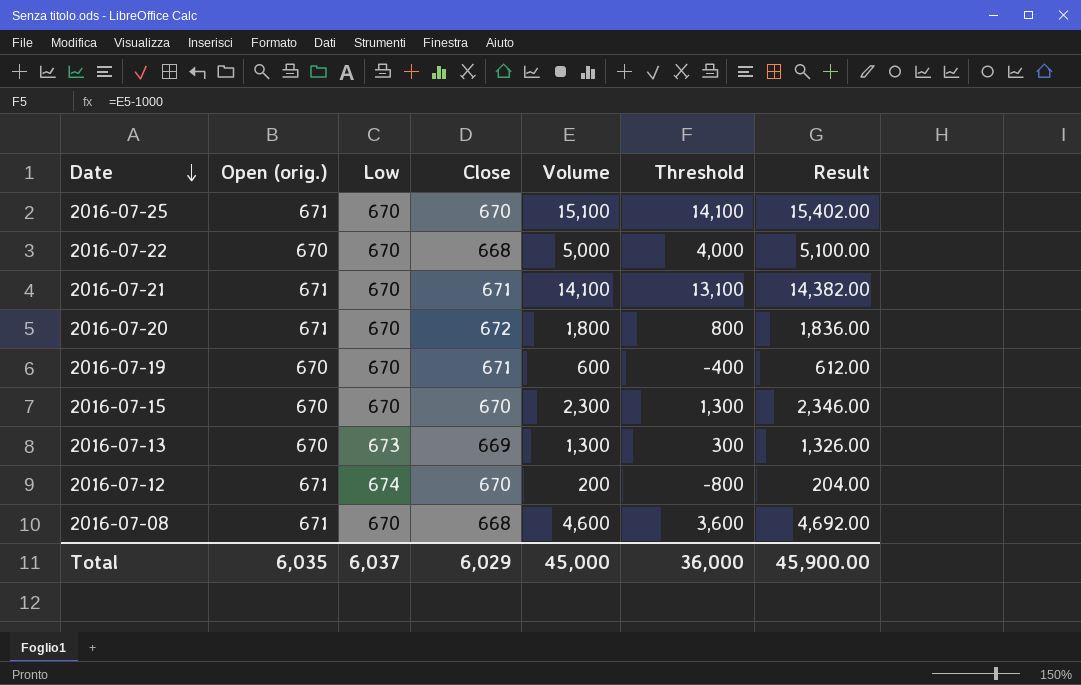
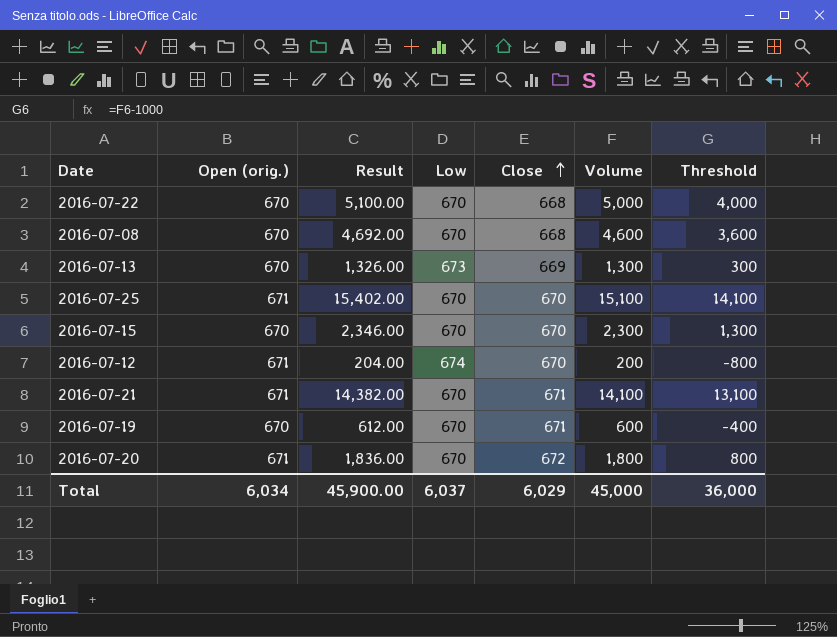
row order: Date descending -> Close ascending
column Result | position: 7 -> 3
2016-07-08 | Open (orig.): 671 -> 670
Total | Open (orig.): 6,035 -> 6,034

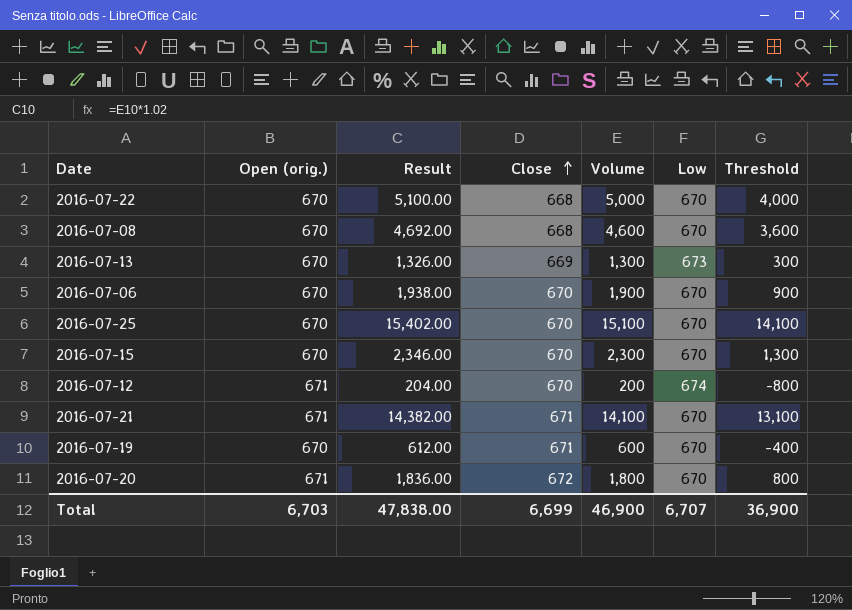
column Low | position: 4 -> 6
row 2016-07-06: none -> 670 | 1,938.00 | 670 | 1,900 | 670 | 900
2016-07-25 | Open (orig.): 671 -> 670
Total | Open (orig.): 6,034 -> 6,703
Total | Result: 45,900.00 -> 47,838.00
Total | Close: 6,029 -> 6,699
Total | Volume: 45,000 -> 46,900
Total | Low: 6,037 -> 6,707
Total | Threshold: 36,000 -> 36,900

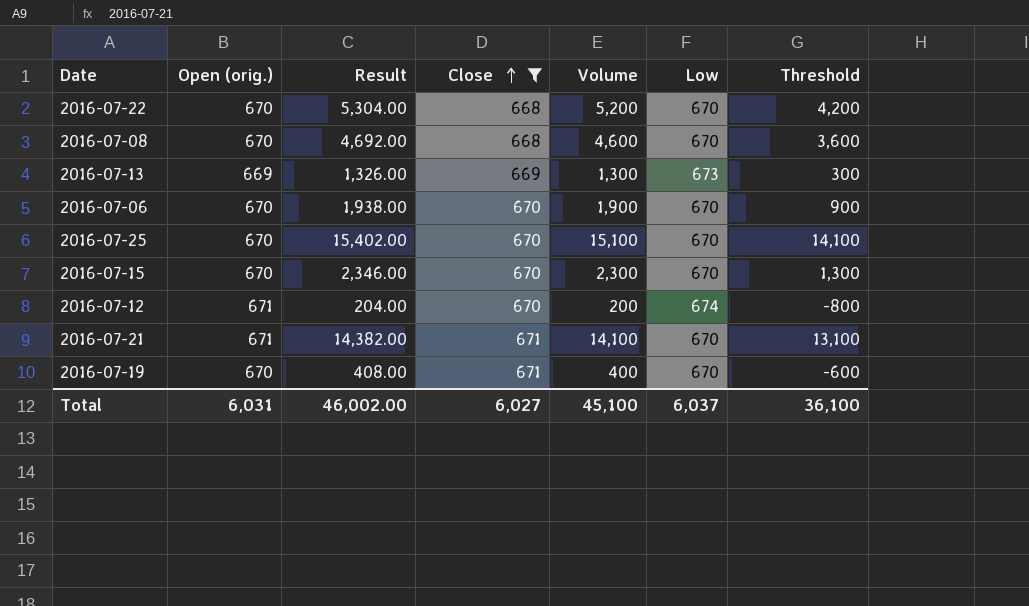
filter: none -> Close != 672
2016-07-22 | Result: 5,100.00 -> 5,304.00
2016-07-22 | Volume: 5,000 -> 5,200
2016-07-22 | Threshold: 4,000 -> 4,200
2016-07-13 | Open (orig.): 670 -> 669
2016-07-19 | Result: 612.00 -> 408.00
2016-07-19 | Volume: 600 -> 400
2016-07-19 | Threshold: -400 -> -600
Total | Open (orig.): 6,703 -> 6,031
Total | Result: 47,838.00 -> 46,002.00
Total | Close: 6,699 -> 6,027
Total | Volume: 46,900 -> 45,100
Total | Low: 6,707 -> 6,037
Total | Threshold: 36,900 -> 36,100

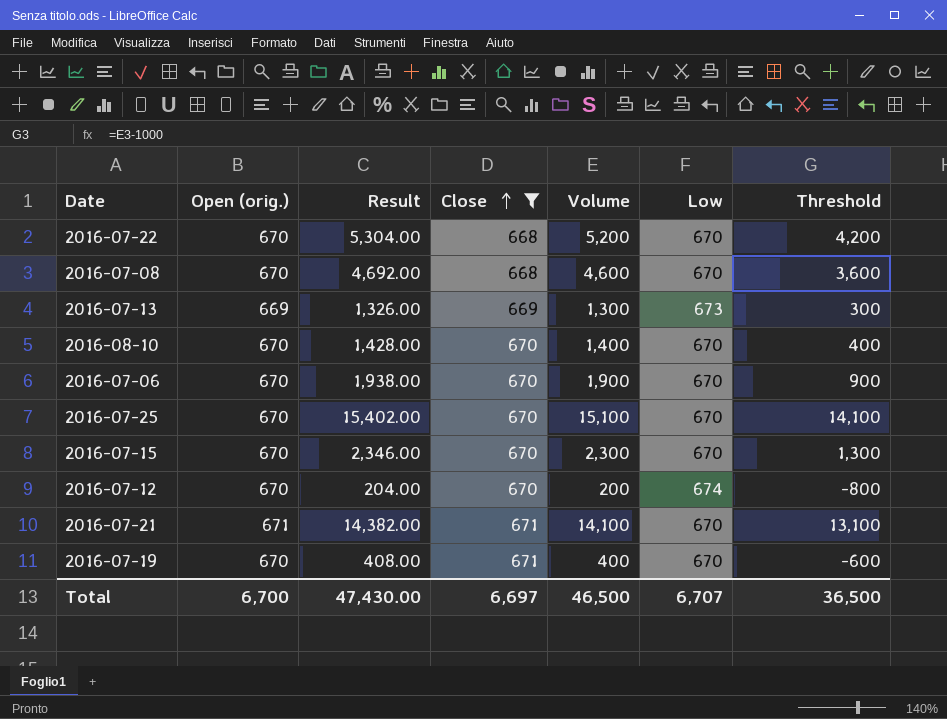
row 2016-08-10: none -> 670 | 1,428.00 | 670 | 1,400 | 670 | 400
2016-07-12 | Open (orig.): 671 -> 670
Total | Open (orig.): 6,031 -> 6,700
Total | Result: 46,002.00 -> 47,430.00
Total | Close: 6,027 -> 6,697
Total | Volume: 45,100 -> 46,500
Total | Low: 6,037 -> 6,707
Total | Threshold: 36,100 -> 36,500

